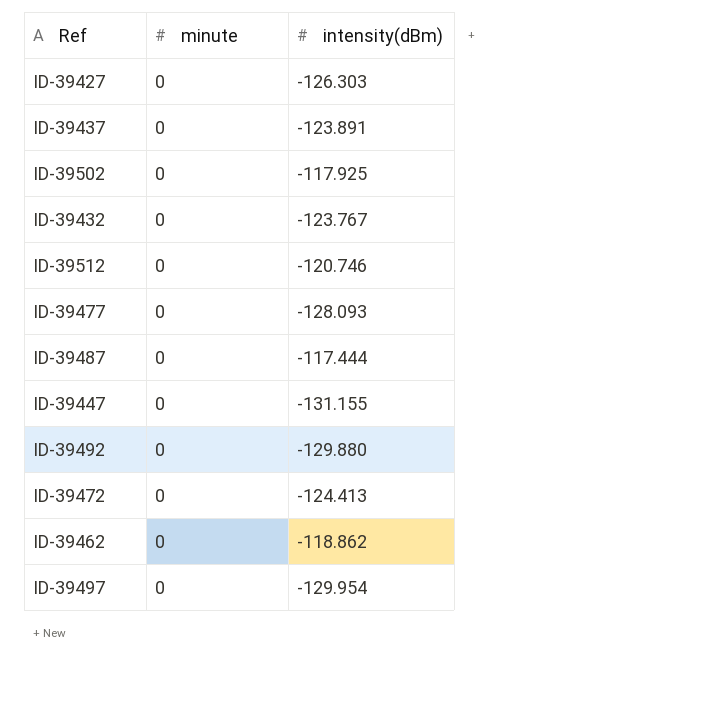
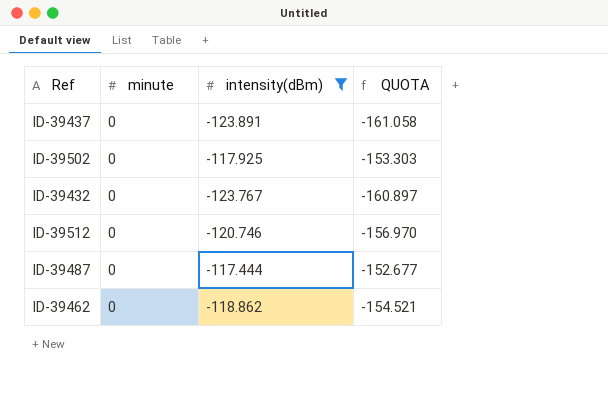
filter: none -> intensity(dBm) >= -123.891
column QUOTA | formula: none -> [intensity(dBm)] * 1.3

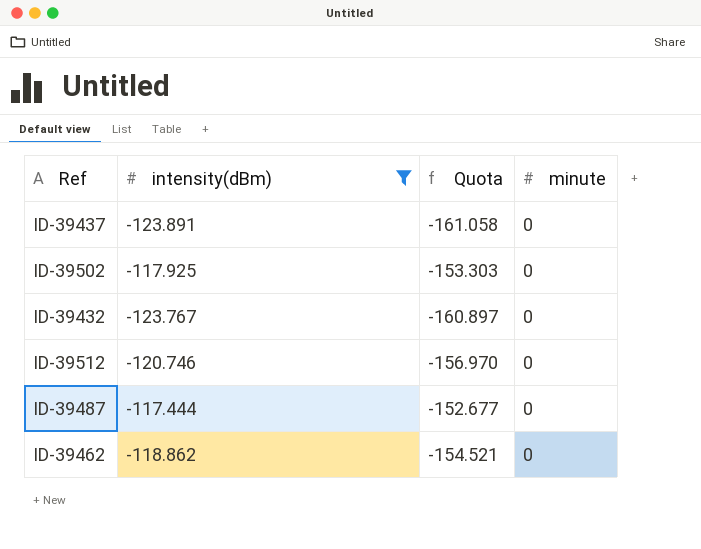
column name: QUOTA -> Quota
column minute | position: 2 -> 4

